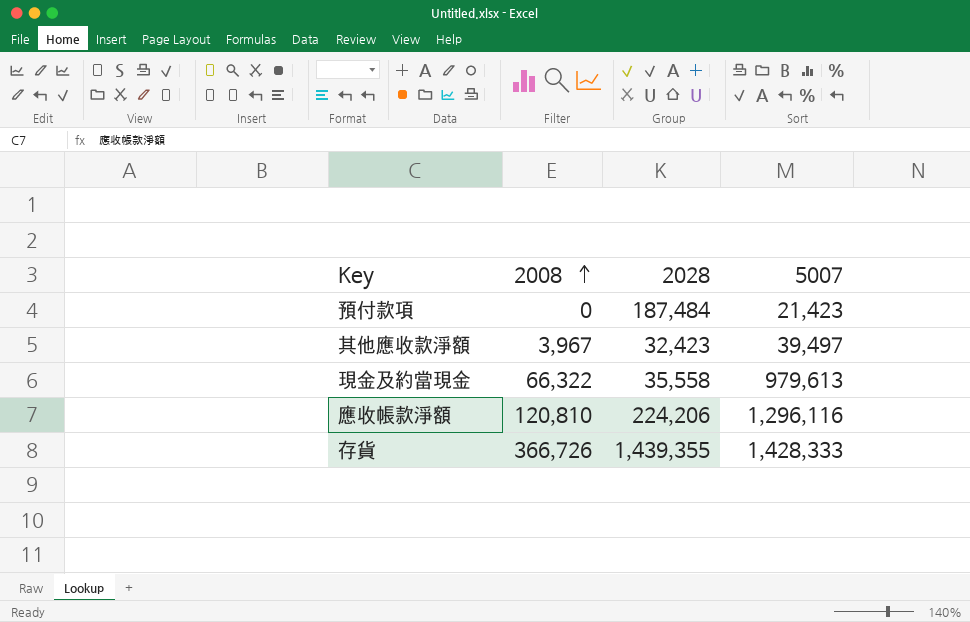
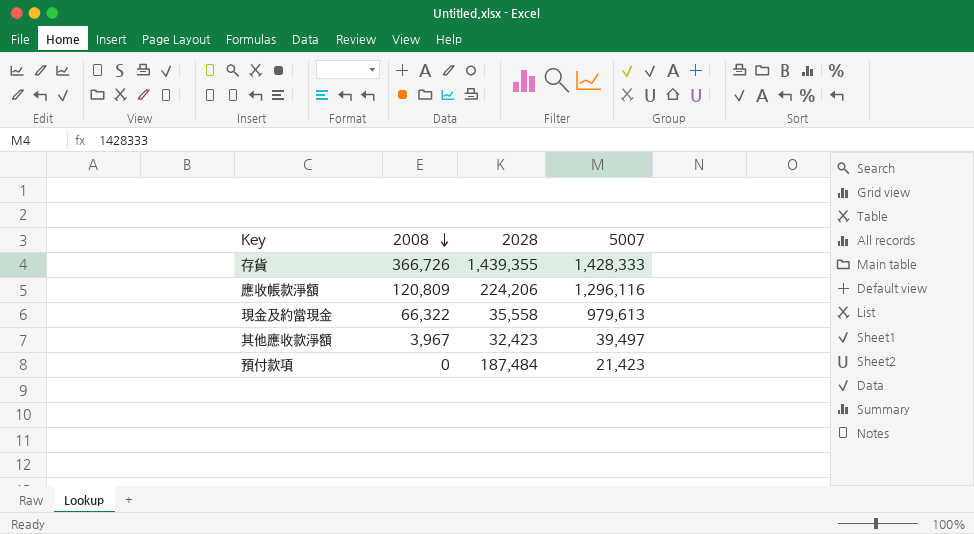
row order: 2008 ascending -> 2008 descending
應收帳款淨額 | 2008: 120,810 -> 120,809

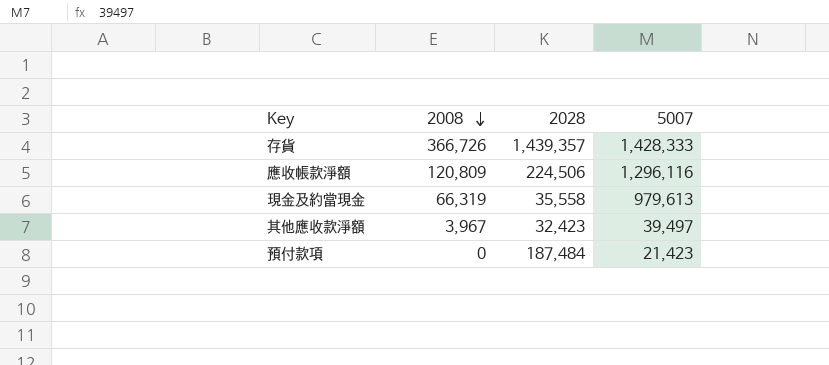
存貨 | 2028: 1,439,355 -> 1,439,357
應收帳款淨額 | 2028: 224,206 -> 224,506
現金及約當現金 | 2008: 66,322 -> 66,319

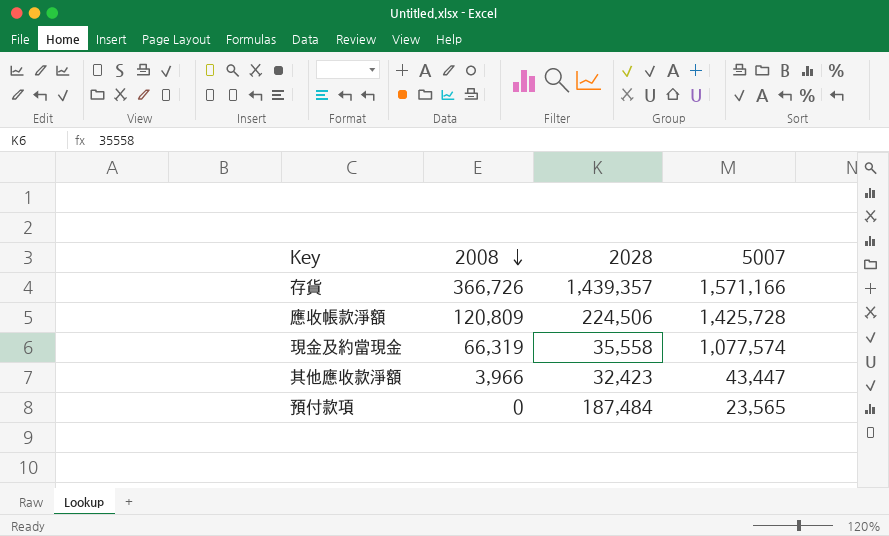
存貨 | 5007: 1,428,333 -> 1,571,166
應收帳款淨額 | 5007: 1,296,116 -> 1,425,728
現金及約當現金 | 5007: 979,613 -> 1,077,574
其他應收款淨額 | 2008: 3,967 -> 3,966
其他應收款淨額 | 5007: 39,497 -> 43,447
預付款項 | 5007: 21,423 -> 23,565

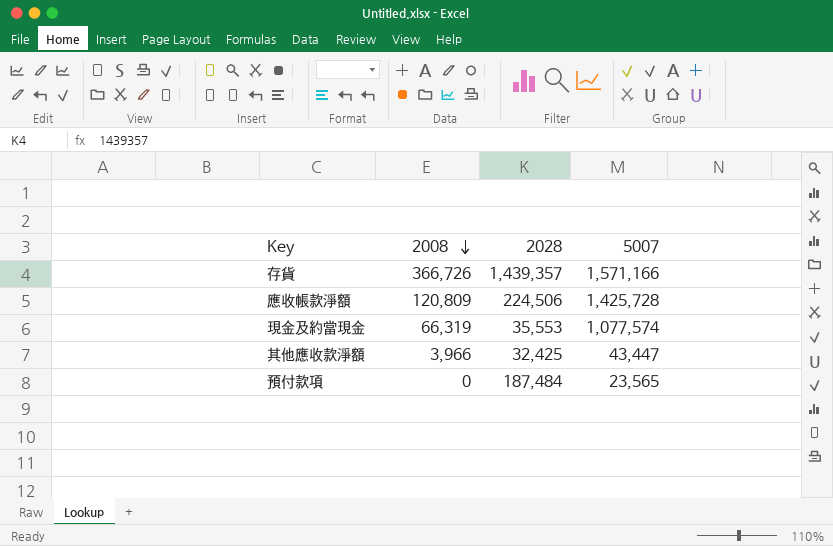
現金及約當現金 | 2028: 35,558 -> 35,553
其他應收款淨額 | 2028: 32,423 -> 32,425

